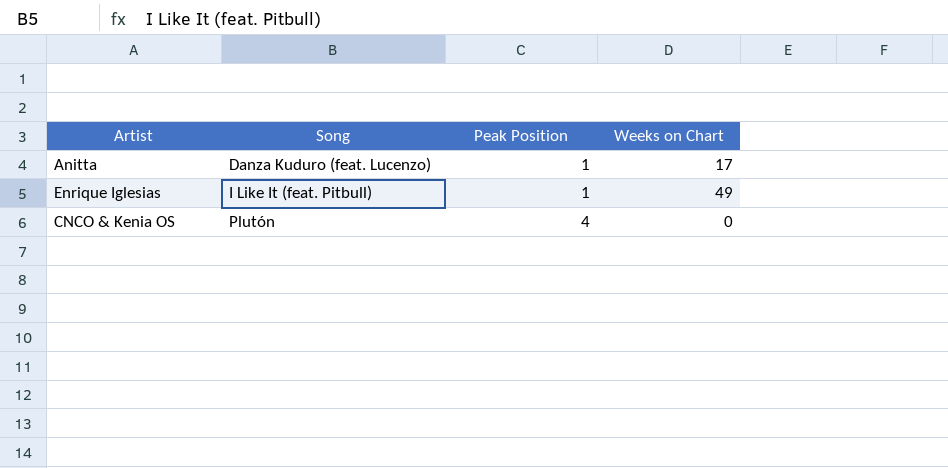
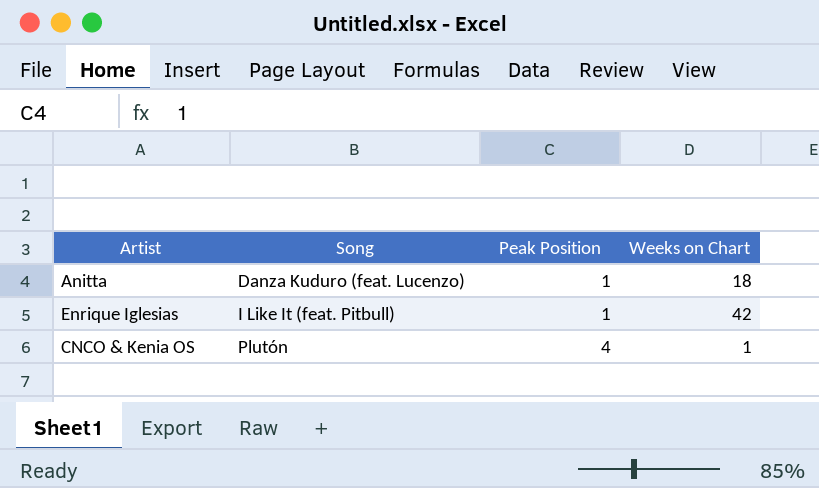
Anitta | Weeks on Chart: 17 -> 18
Enrique Iglesias | Weeks on Chart: 49 -> 42
CNCO & Kenia OS | Weeks on Chart: 0 -> 1

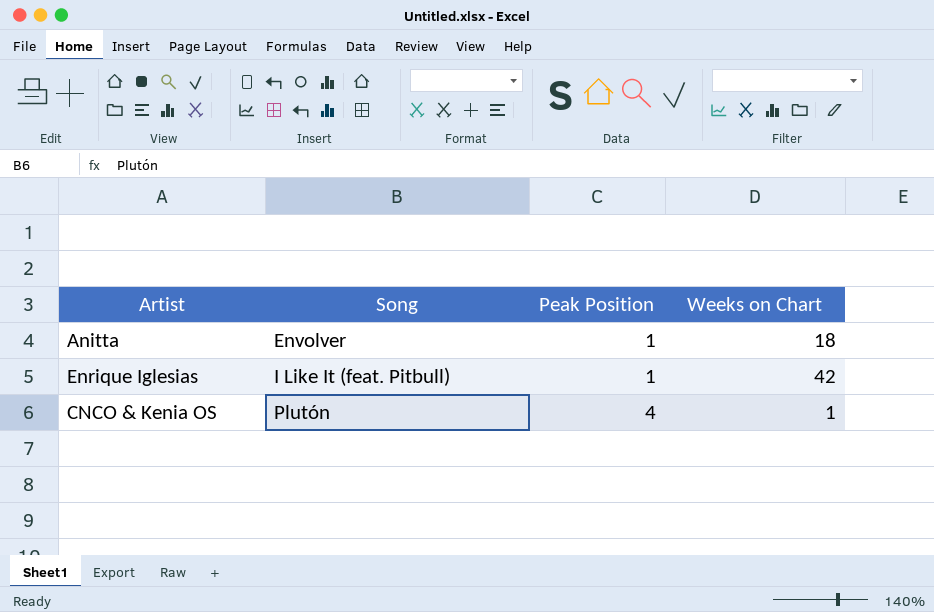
Anitta | Song: Danza Kuduro (feat. Lucenzo) -> Envolver

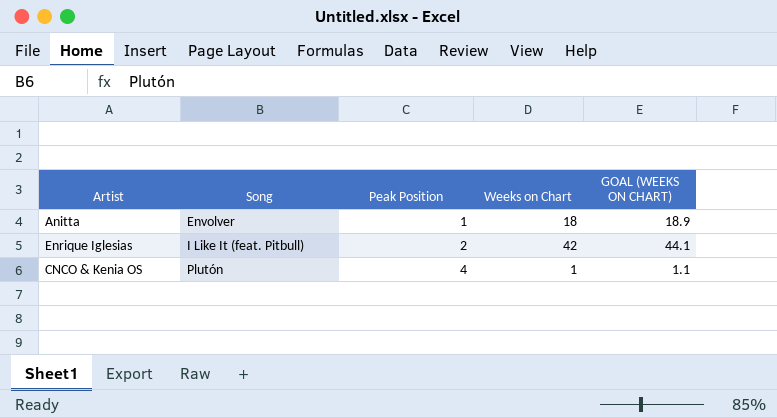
column GOAL (WEEKS ON CHART) | formula: none -> [Weeks on Chart] * 1.05
Enrique Iglesias | Peak Position: 1 -> 2

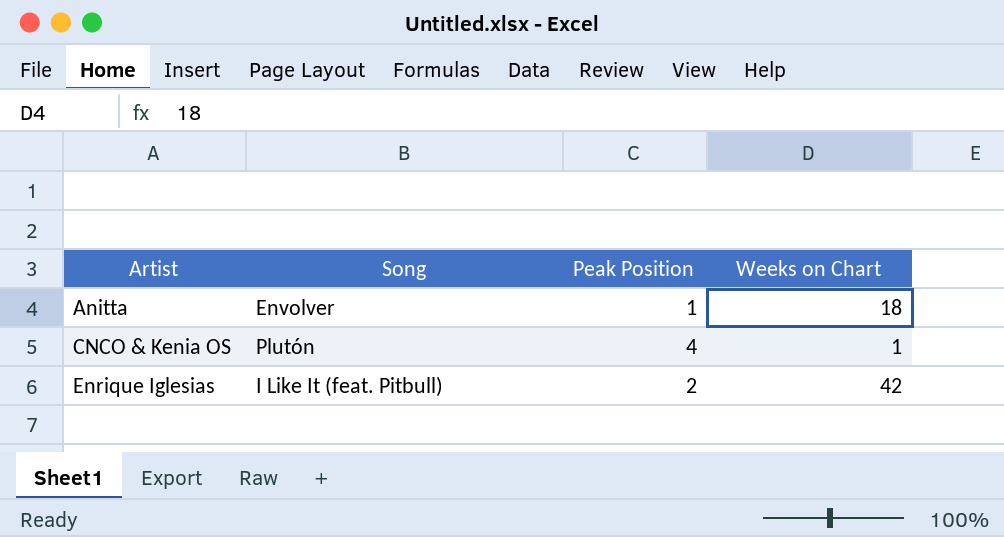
row order: Song ascending -> Artist ascending
column GOAL (WEEKS ON CHART) | formula: [Weeks on Chart] * 1.05 -> none

